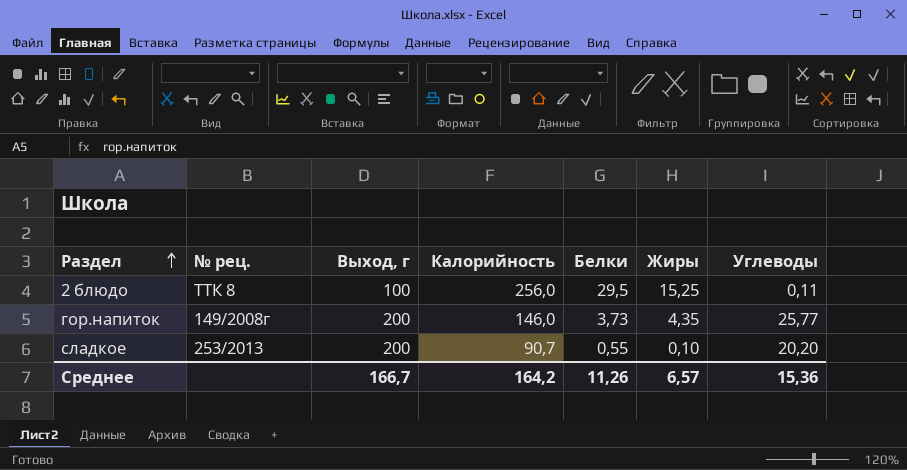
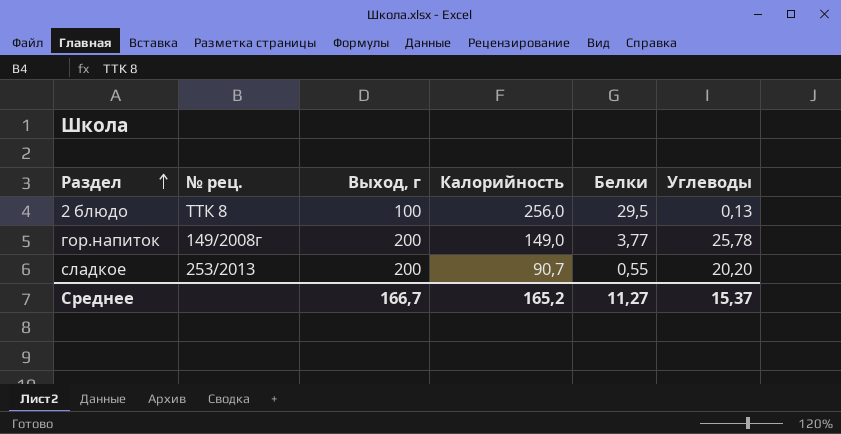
column Жиры | position: 6 -> none
2 блюдо | Углеводы: 0,11 -> 0,13
гор.напиток | Калорийность: 146,0 -> 149,0
гор.напиток | Белки: 3,73 -> 3,77
гор.напиток | Углеводы: 25,77 -> 25,78
Среднее | Калорийность: 164,2 -> 165,2
Среднее | Белки: 11,26 -> 11,27
Среднее | Углеводы: 15,36 -> 15,37

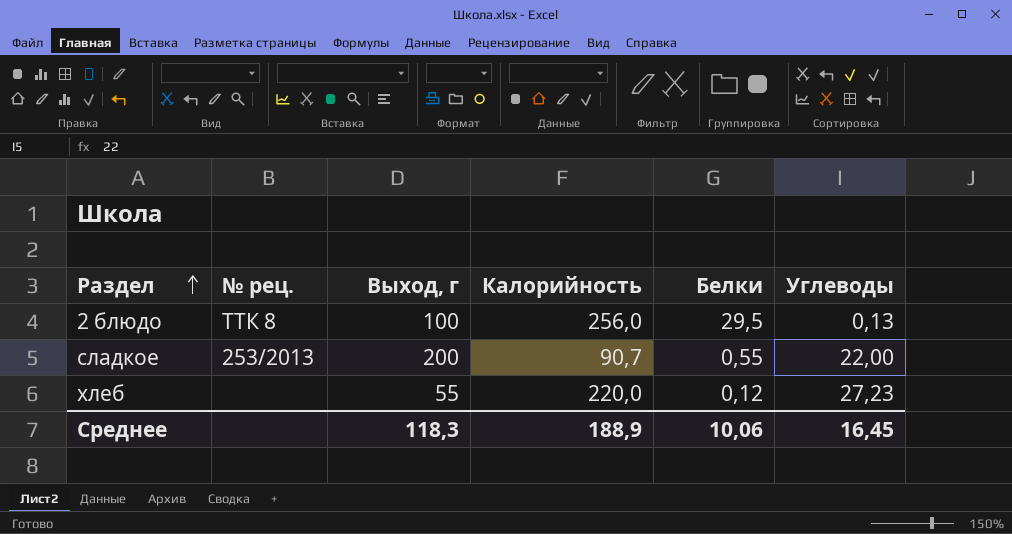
row гор.напиток: 149/2008г | 200 | 149,0 | 3,77 | 25,78 -> none
сладкое | Углеводы: 20,20 -> 22,00
row хлеб: none -> none | 55 | 220,0 | 0,12 | 27,23
Среднее | Выход, г: 166,7 -> 118,3
Среднее | Калорийность: 165,2 -> 188,9
Среднее | Белки: 11,27 -> 10,06
Среднее | Углеводы: 15,37 -> 16,45

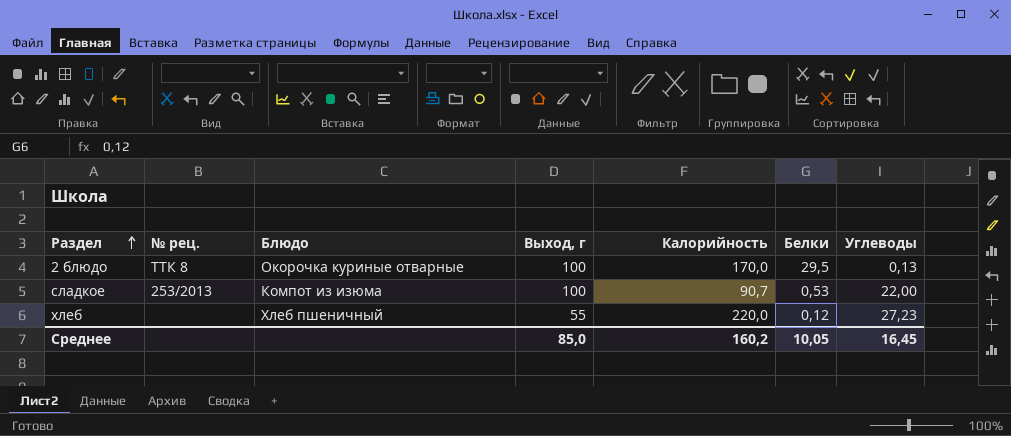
column Блюдо | position: none -> 3
2 блюдо | Калорийность: 256,0 -> 170,0
сладкое | Выход, г: 200 -> 100
сладкое | Белки: 0,55 -> 0,53
Среднее | Выход, г: 118,3 -> 85,0
Среднее | Калорийность: 188,9 -> 160,2
Среднее | Белки: 10,06 -> 10,05

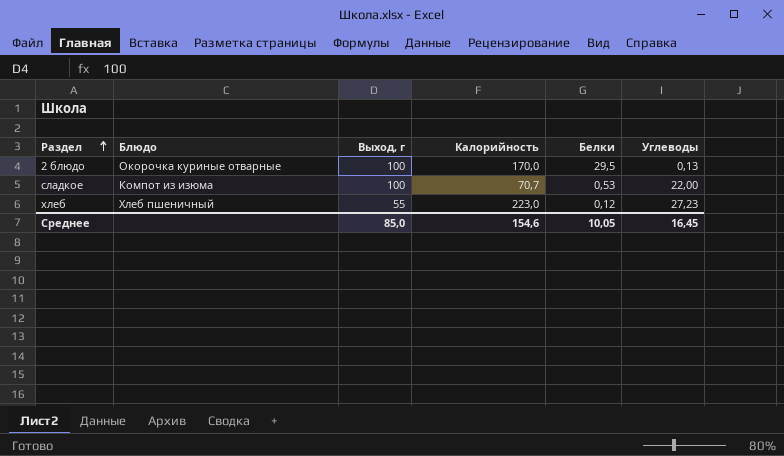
column № рец. | position: 2 -> none
сладкое | Калорийность: 90,7 -> 70,7
хлеб | Калорийность: 220,0 -> 223,0
Среднее | Калорийность: 160,2 -> 154,6

